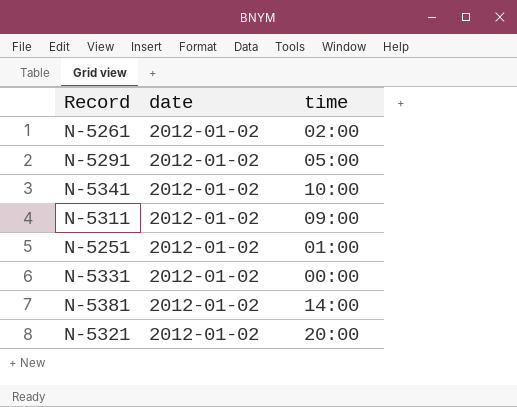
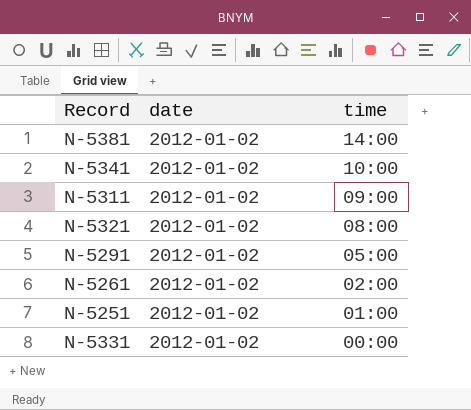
row order: none -> time descending
N-5321 | time: 20:00 -> 08:00

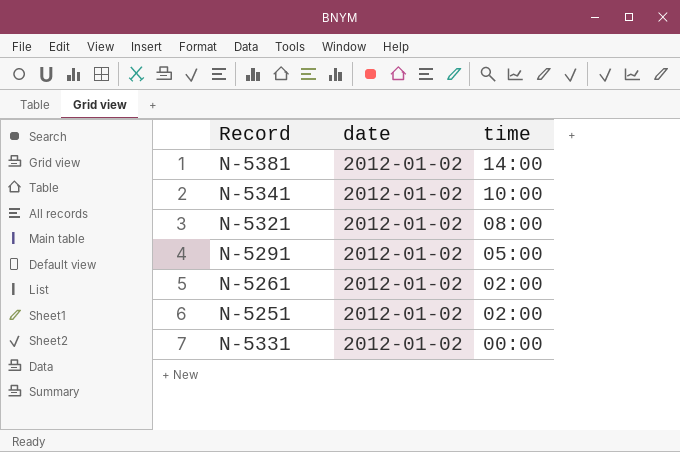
row N-5311: 2012-01-02 | 09:00 -> none
N-5251 | time: 01:00 -> 02:00

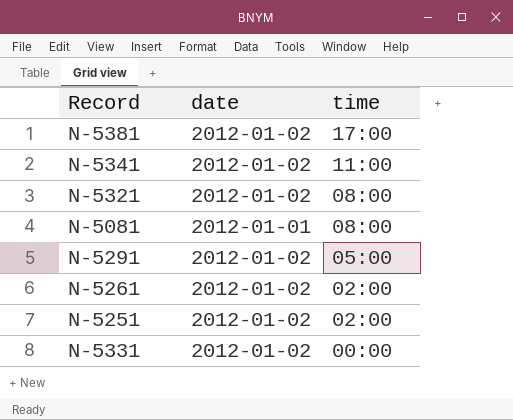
N-5381 | time: 14:00 -> 17:00
N-5341 | time: 10:00 -> 11:00
row N-5081: none -> 2012-01-01 | 08:00

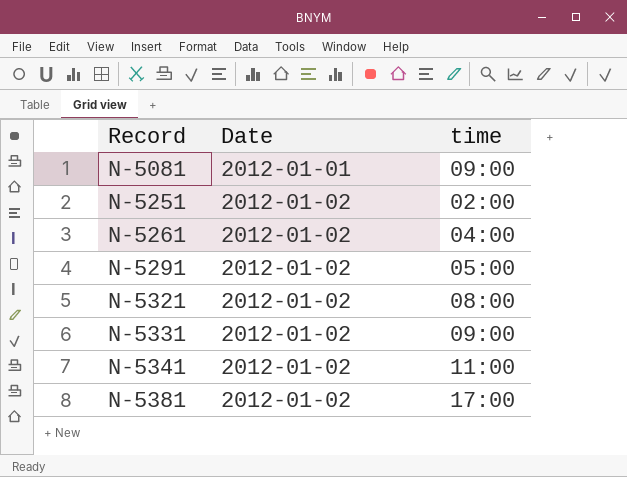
row order: time descending -> Record ascending
column name: date -> Date
N-5081 | time: 08:00 -> 09:00
N-5261 | time: 02:00 -> 04:00
N-5331 | time: 00:00 -> 09:00

